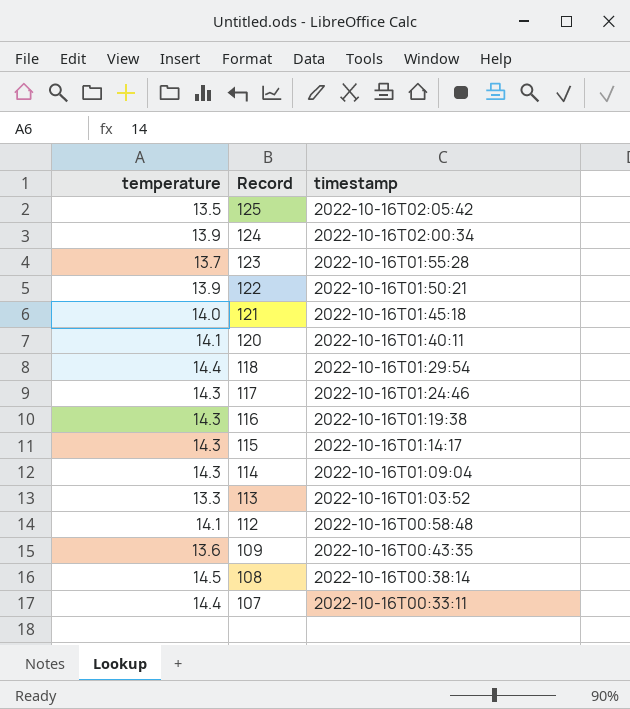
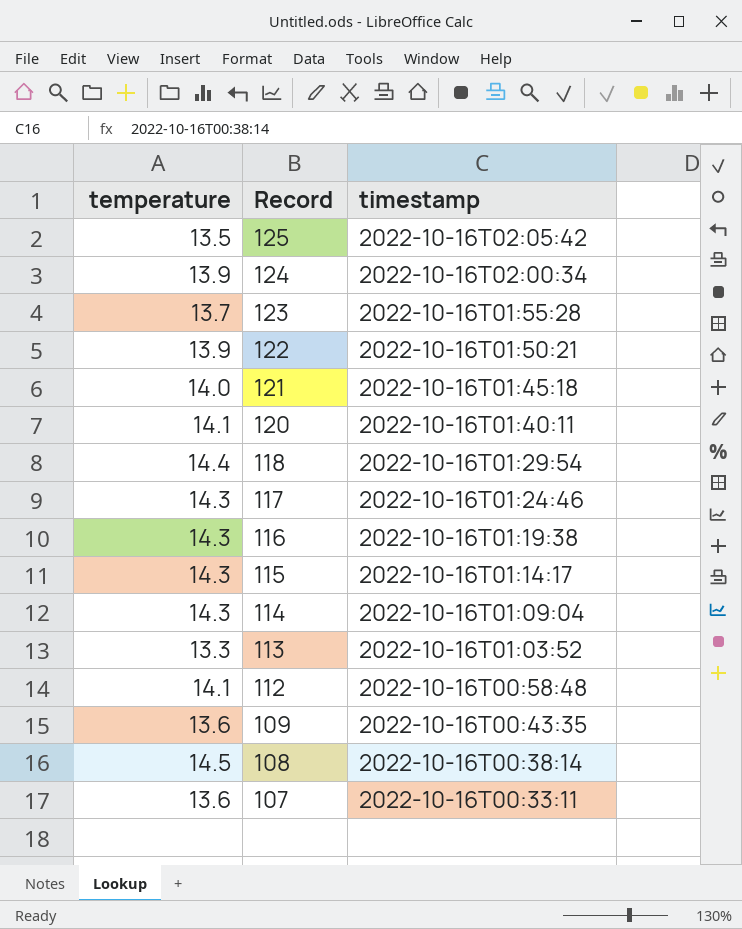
107 | temperature: 14.4 -> 13.6

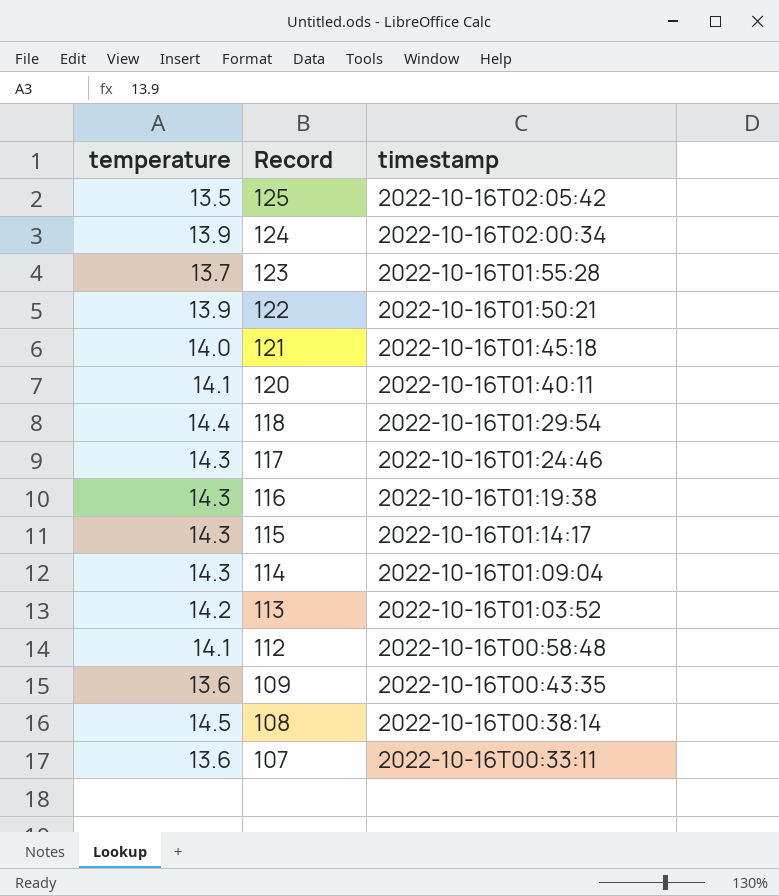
113 | temperature: 13.3 -> 14.2

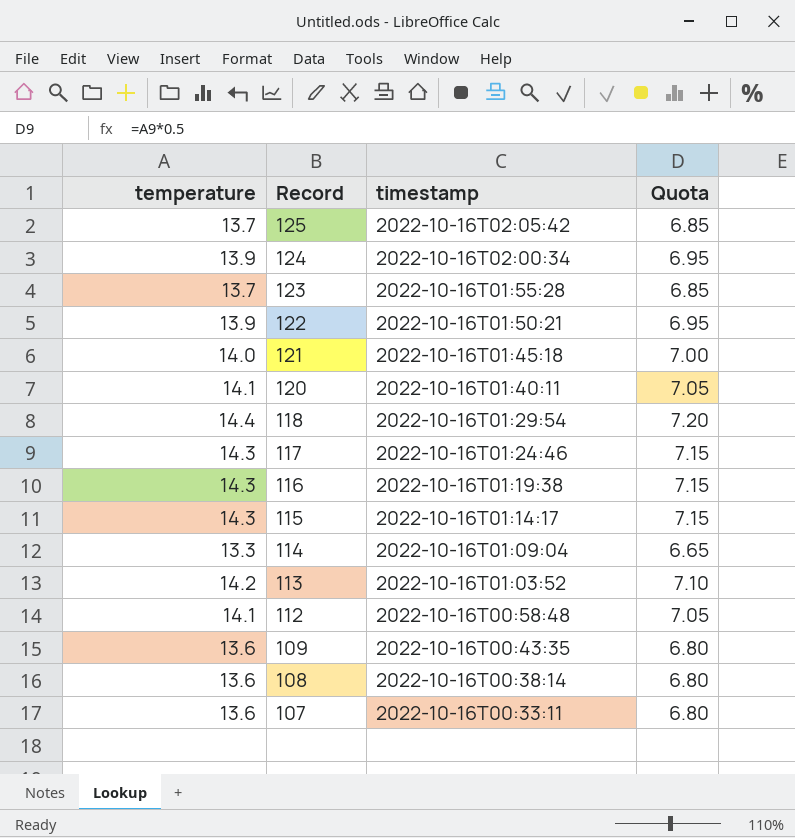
column Quota | formula: none -> [temperature] * 0.5
125 | temperature: 13.5 -> 13.7
114 | temperature: 14.3 -> 13.3
108 | temperature: 14.5 -> 13.6

